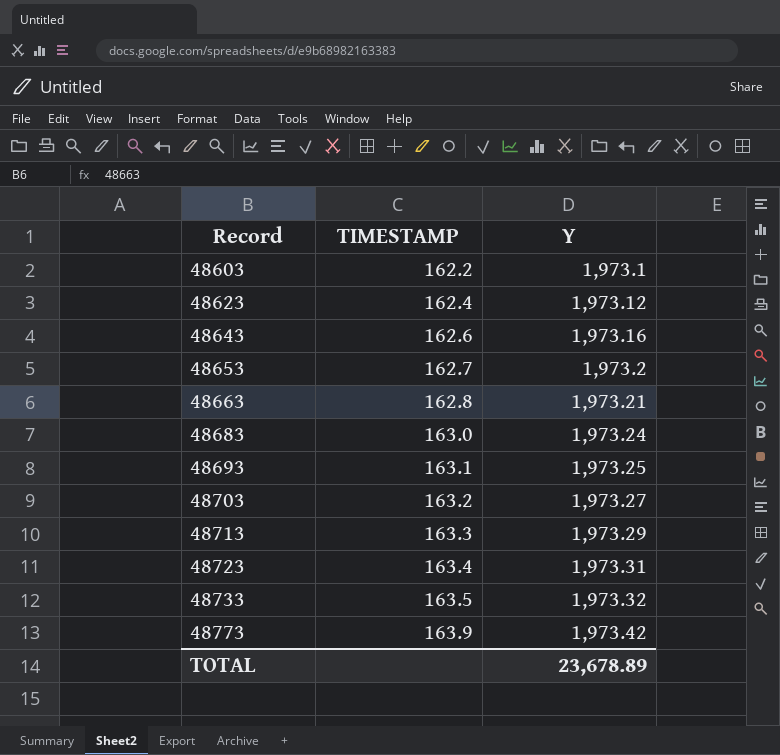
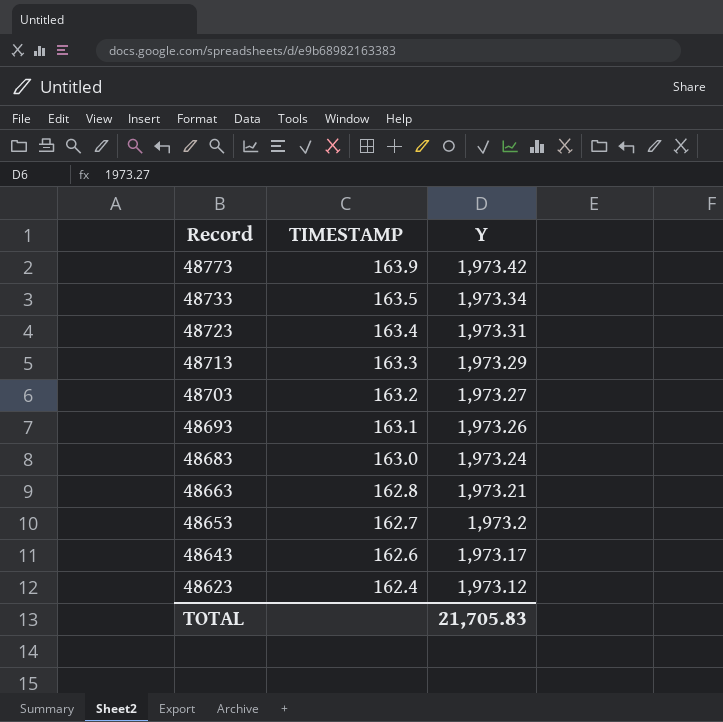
row order: Record ascending -> Record descending
row 48603: 162.2 | 1,973.1 -> none
48733 | Y: 1,973.32 -> 1,973.34
48693 | Y: 1,973.25 -> 1,973.26
48643 | Y: 1,973.16 -> 1,973.17
TOTAL | Y: 23,678.89 -> 21,705.83

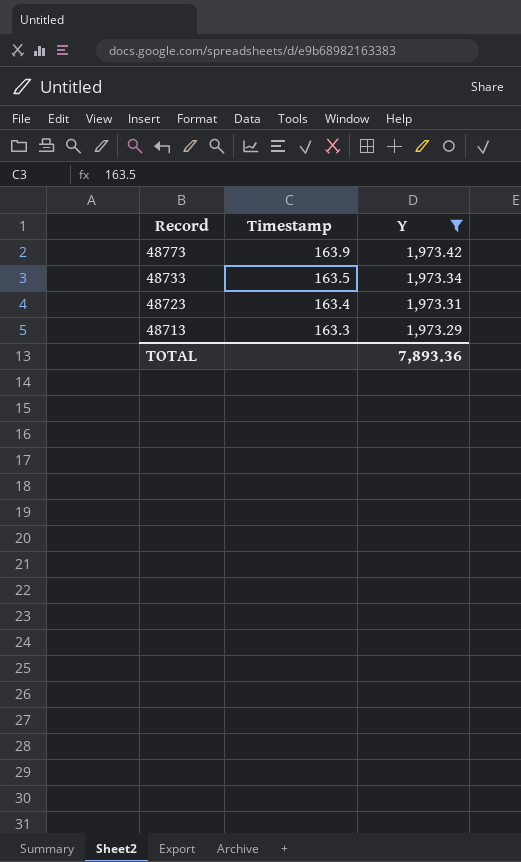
filter: none -> Y >= 1,973.29
column name: TIMESTAMP -> Timestamp
TOTAL | Y: 21,705.83 -> 7,893.36

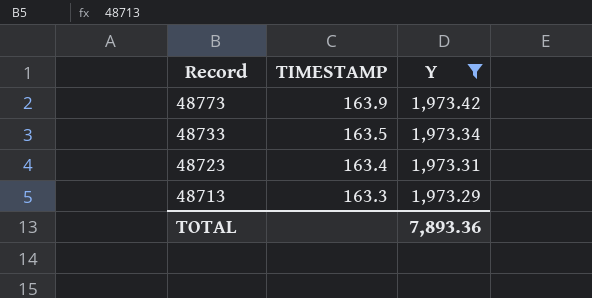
column name: Timestamp -> TIMESTAMP

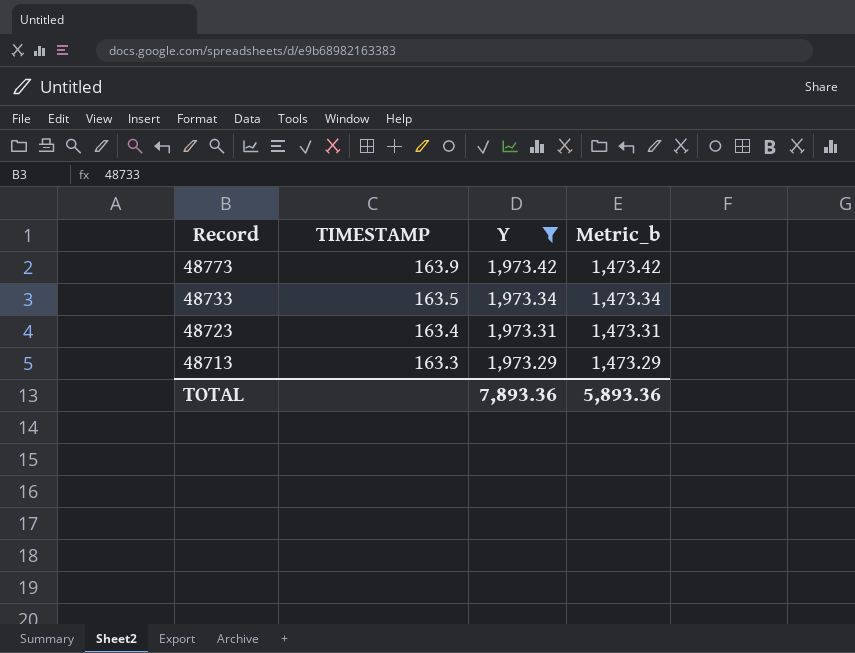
column Metric_b | formula: none -> [Y] - 500

